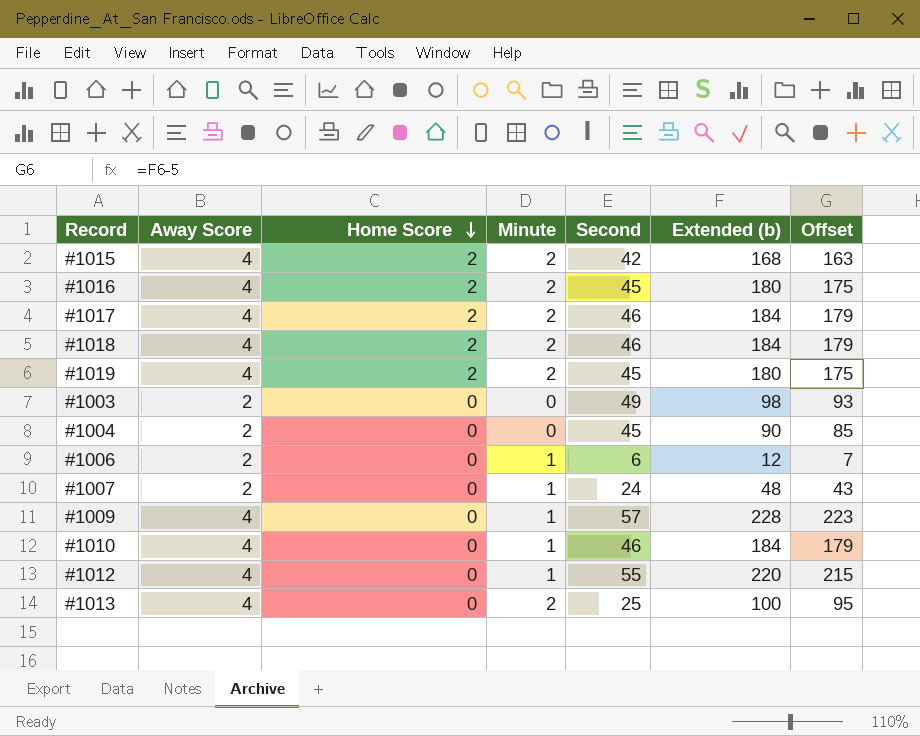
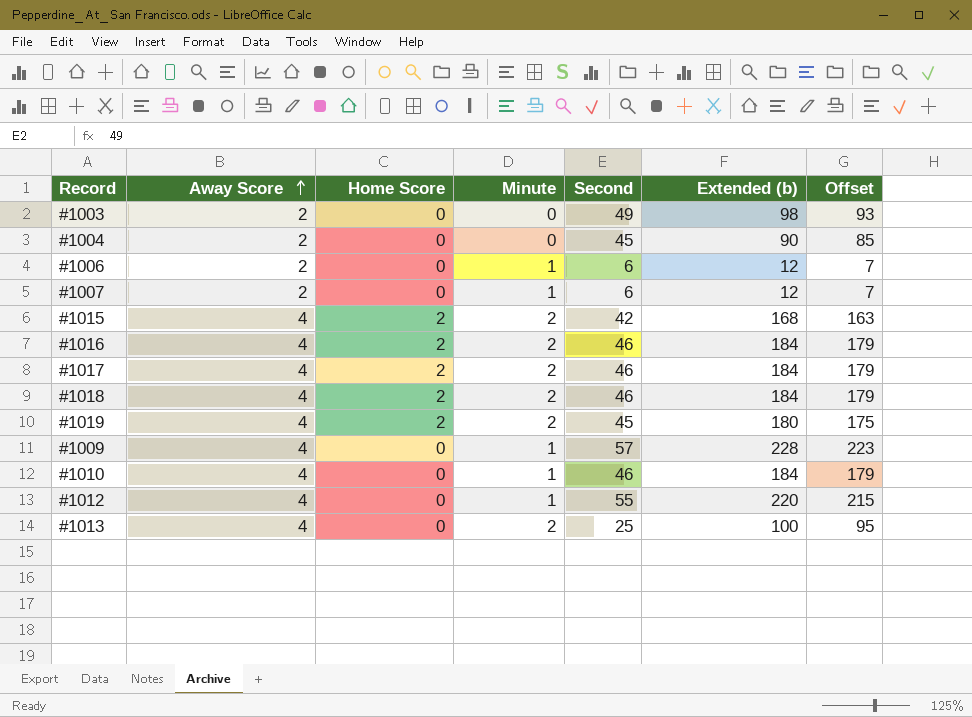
row order: Home Score descending -> Away Score ascending
#1007 | Second: 24 -> 6
#1007 | Extended (b): 48 -> 12
#1007 | Offset: 43 -> 7
#1016 | Second: 45 -> 46
#1016 | Extended (b): 180 -> 184
#1016 | Offset: 175 -> 179

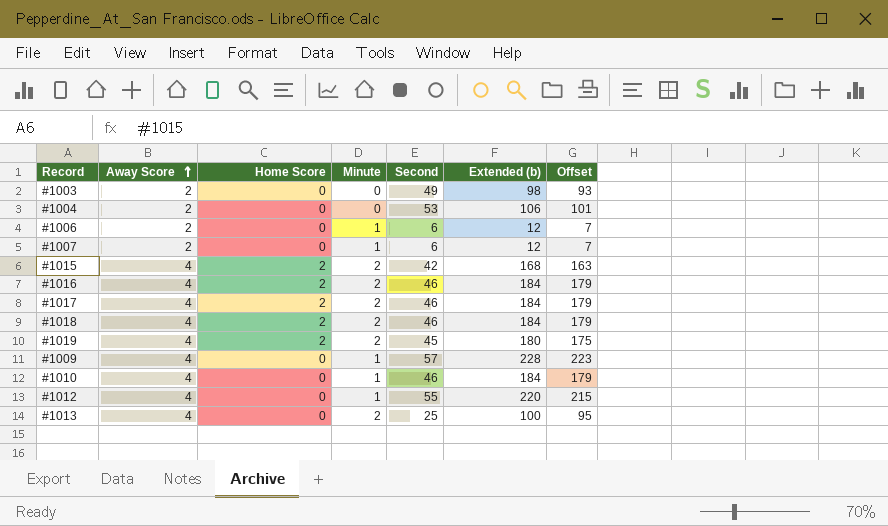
#1004 | Second: 45 -> 53
#1004 | Extended (b): 90 -> 106
#1004 | Offset: 85 -> 101

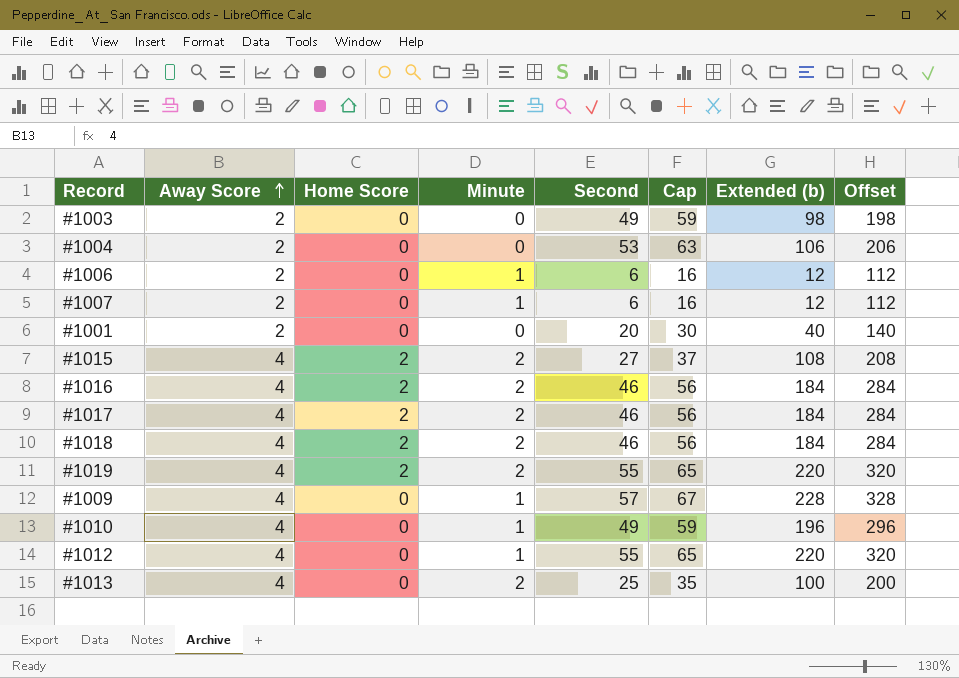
column Cap | formula: none -> [Second] + 10
column Offset | formula: [Extended (b)] - 5 -> [Extended (b)] + 100
row #1001: none -> 2 | 0 | 0 | 20 | 30 | 40 | 140
#1015 | Second: 42 -> 27
#1015 | Extended (b): 168 -> 108
#1019 | Second: 45 -> 55
#1019 | Extended (b): 180 -> 220
#1010 | Second: 46 -> 49
#1010 | Extended (b): 184 -> 196

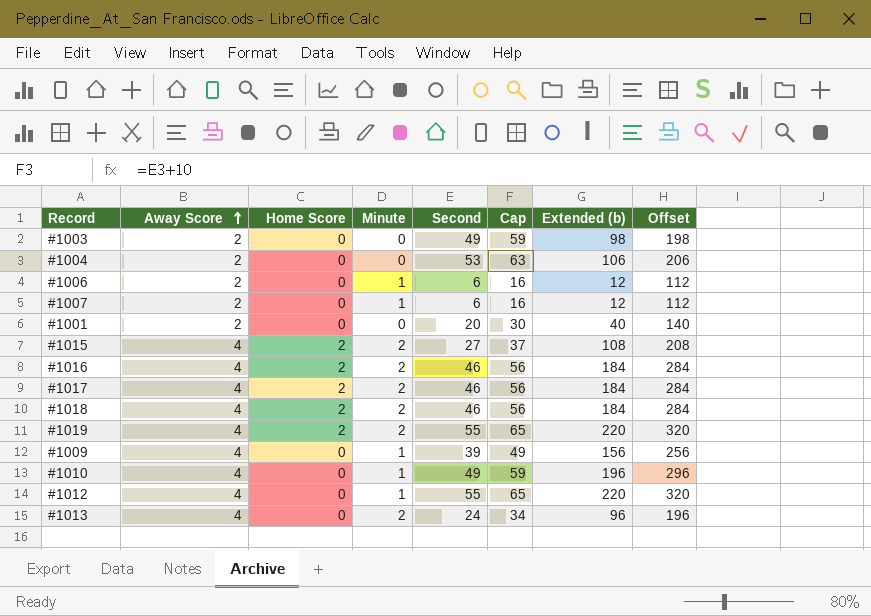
#1009 | Second: 57 -> 39
#1009 | Cap: 67 -> 49
#1009 | Extended (b): 228 -> 156
#1009 | Offset: 328 -> 256
#1013 | Second: 25 -> 24
#1013 | Cap: 35 -> 34
#1013 | Extended (b): 100 -> 96
#1013 | Offset: 200 -> 196

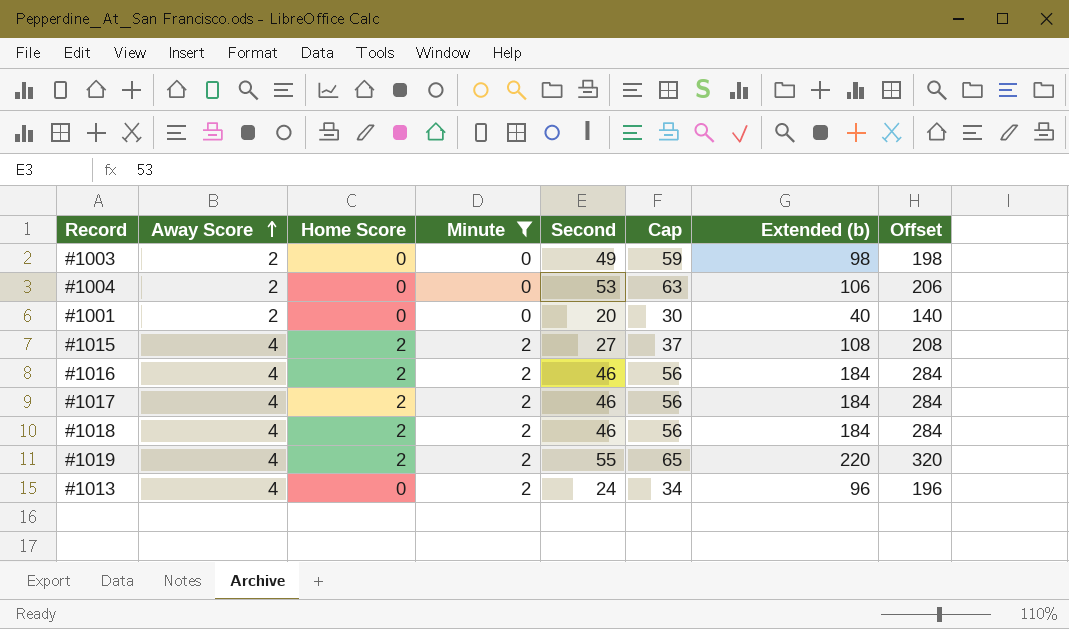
filter: none -> Minute != 1

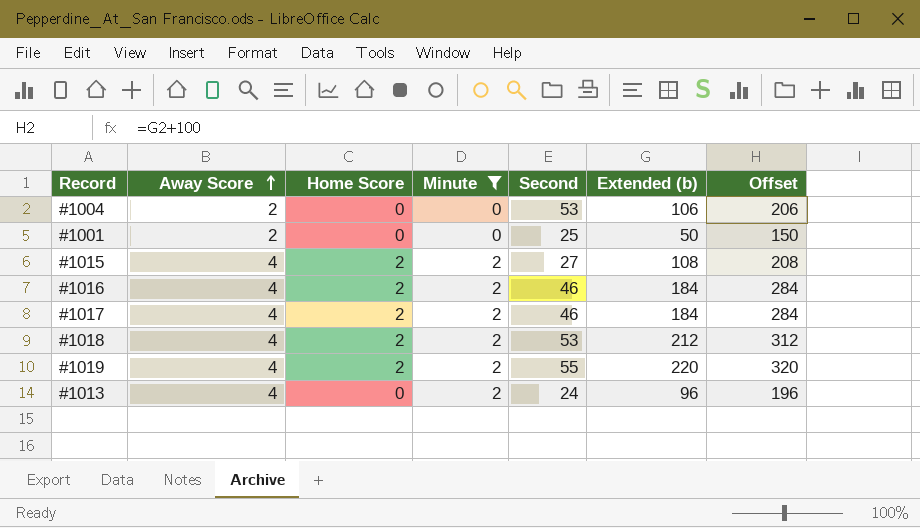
column Cap | formula: [Second] + 10 -> none
row #1003: 2 | 0 | 0 | 49 | 59 | 98 | 198 -> none
#1001 | Second: 20 -> 25
#1001 | Extended (b): 40 -> 50
#1001 | Offset: 140 -> 150
#1018 | Second: 46 -> 53
#1018 | Extended (b): 184 -> 212
#1018 | Offset: 284 -> 312

